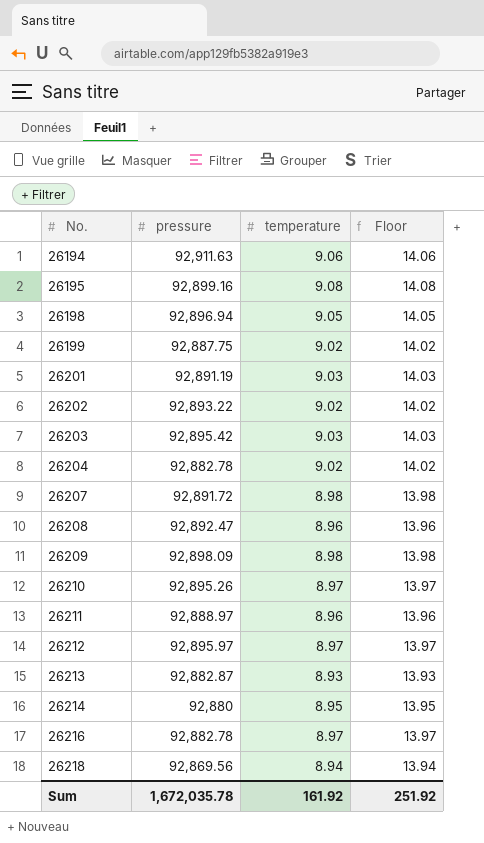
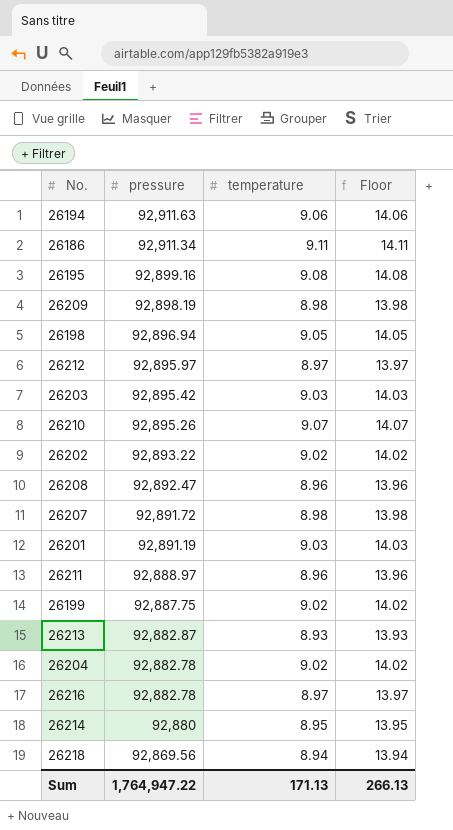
row order: No. ascending -> pressure descending
row 26186: none -> 92,911.34 | 9.11 | 14.11
26209 | pressure: 92,898.09 -> 92,898.19
26210 | temperature: 8.97 -> 9.07
26210 | Floor: 13.97 -> 14.07
Sum | pressure: 1,672,035.78 -> 1,764,947.22
Sum | temperature: 161.92 -> 171.13
Sum | Floor: 251.92 -> 266.13

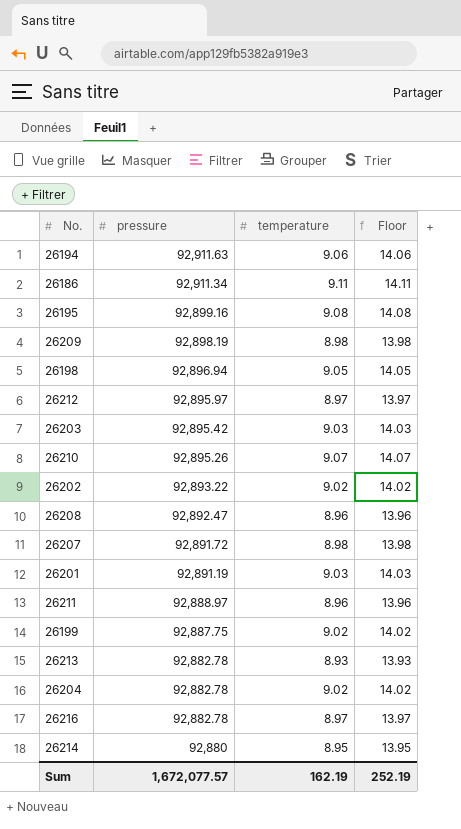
row 26218: 92,869.56 | 8.94 | 13.94 -> none
26213 | pressure: 92,882.87 -> 92,882.78
Sum | pressure: 1,764,947.22 -> 1,672,077.57
Sum | temperature: 171.13 -> 162.19
Sum | Floor: 266.13 -> 252.19

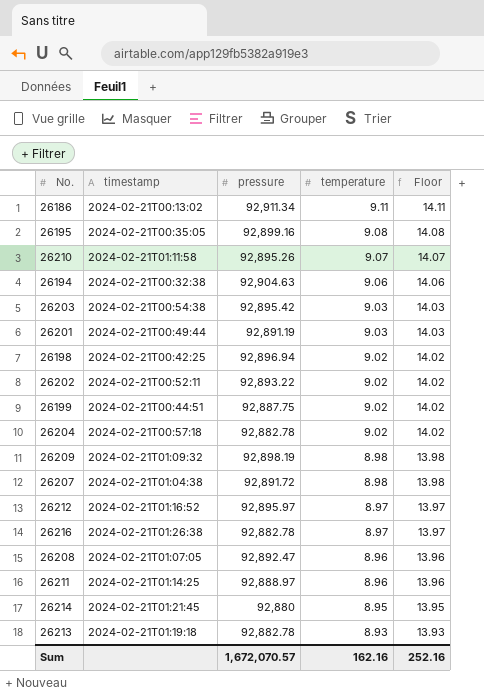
row order: pressure descending -> temperature descending
column timestamp | position: none -> 2
26194 | pressure: 92,911.63 -> 92,904.63
26198 | temperature: 9.05 -> 9.02
26198 | Floor: 14.05 -> 14.02
Sum | pressure: 1,672,077.57 -> 1,672,070.57
Sum | temperature: 162.19 -> 162.16
Sum | Floor: 252.19 -> 252.16

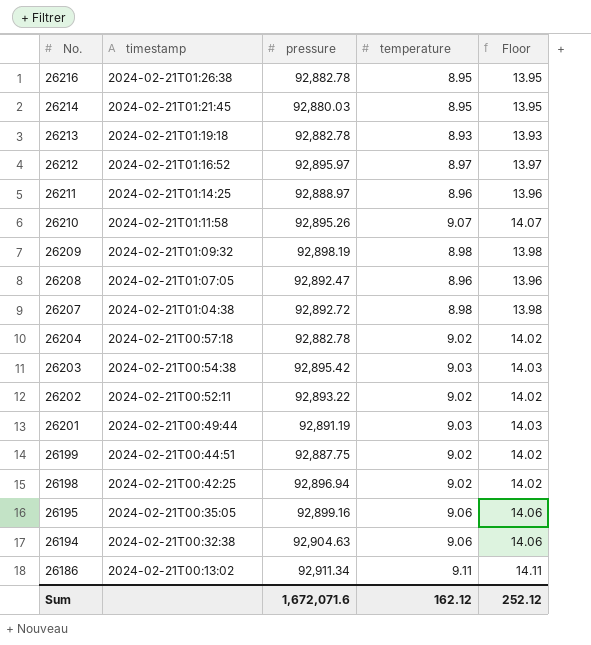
row order: temperature descending -> No. descending
26216 | temperature: 8.97 -> 8.95
26216 | Floor: 13.97 -> 13.95
26214 | pressure: 92,880 -> 92,880.03
26207 | pressure: 92,891.72 -> 92,892.72
26195 | temperature: 9.08 -> 9.06
26195 | Floor: 14.08 -> 14.06
Sum | pressure: 1,672,070.57 -> 1,672,071.6
Sum | temperature: 162.16 -> 162.12
Sum | Floor: 252.16 -> 252.12

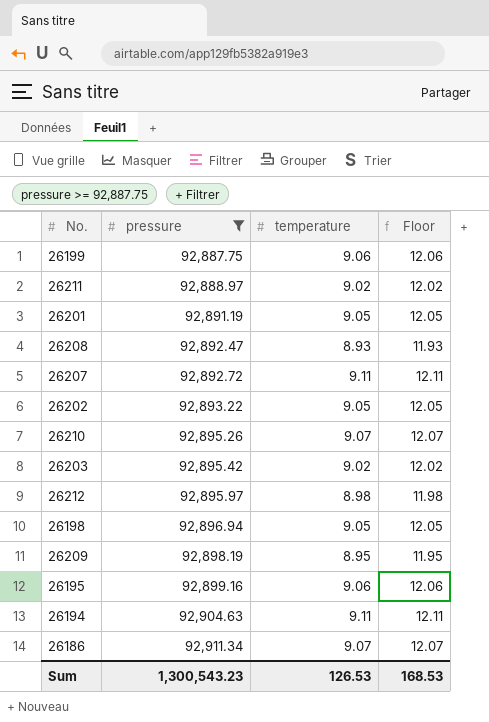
filter: none -> pressure >= 92,887.75
row order: No. descending -> pressure ascending
column timestamp | position: 2 -> none
column Floor | formula: [temperature] + 5 -> [temperature] + 3
26199 | temperature: 9.02 -> 9.06
26211 | temperature: 8.96 -> 9.02
26201 | temperature: 9.03 -> 9.05
26208 | temperature: 8.96 -> 8.93
26207 | temperature: 8.98 -> 9.11
26202 | temperature: 9.02 -> 9.05
26203 | temperature: 9.03 -> 9.02
26212 | temperature: 8.97 -> 8.98
26198 | temperature: 9.02 -> 9.05
26209 | temperature: 8.98 -> 8.95
26194 | temperature: 9.06 -> 9.11
26186 | temperature: 9.11 -> 9.07
Sum | pressure: 1,672,071.6 -> 1,300,543.23
Sum | temperature: 162.12 -> 126.53
Sum | Floor: 252.12 -> 168.53

